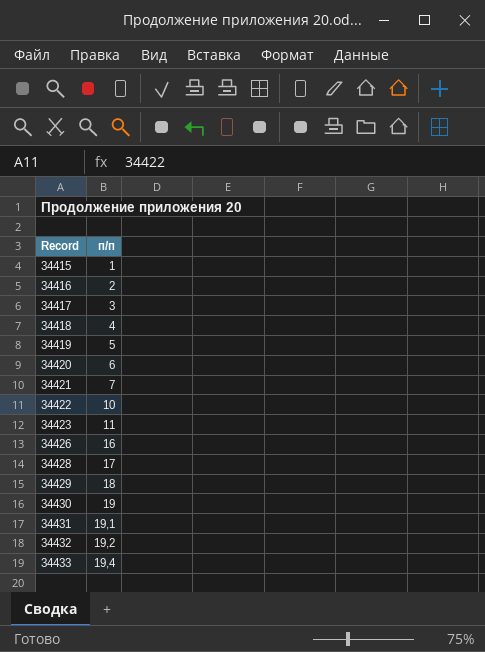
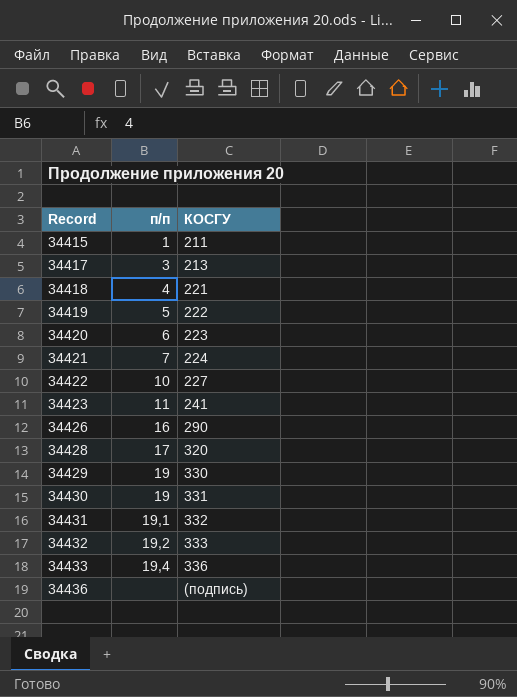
column КОСГУ | position: none -> 3
row 34416: 2 -> none
34429 | п/п: 18 -> 19
row 34436: none -> none | (подпись)

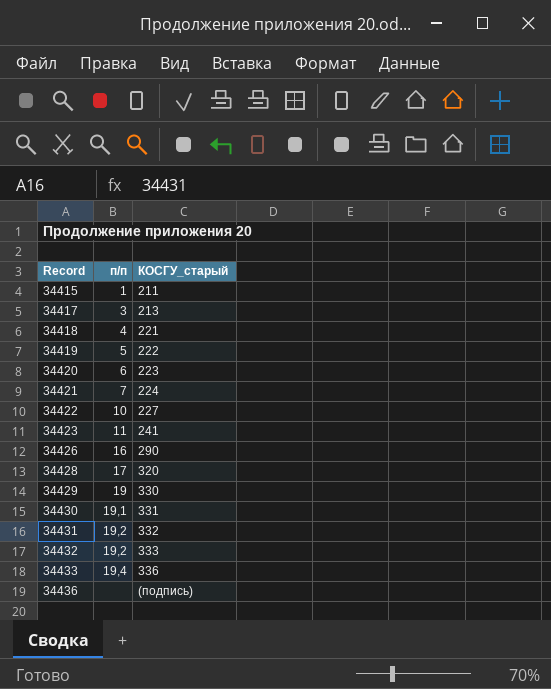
column name: КОСГУ -> КОСГУ_старый
34430 | п/п: 19 -> 19,1
34431 | п/п: 19,1 -> 19,2

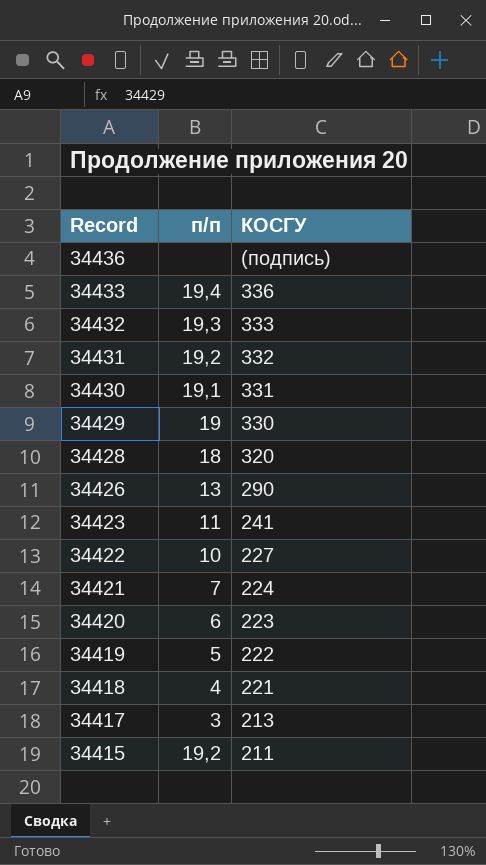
row order: Record ascending -> Record descending
column name: КОСГУ_старый -> КОСГУ
34432 | п/п: 19,2 -> 19,3
34428 | п/п: 17 -> 18
34426 | п/п: 16 -> 13
34415 | п/п: 1 -> 19,2

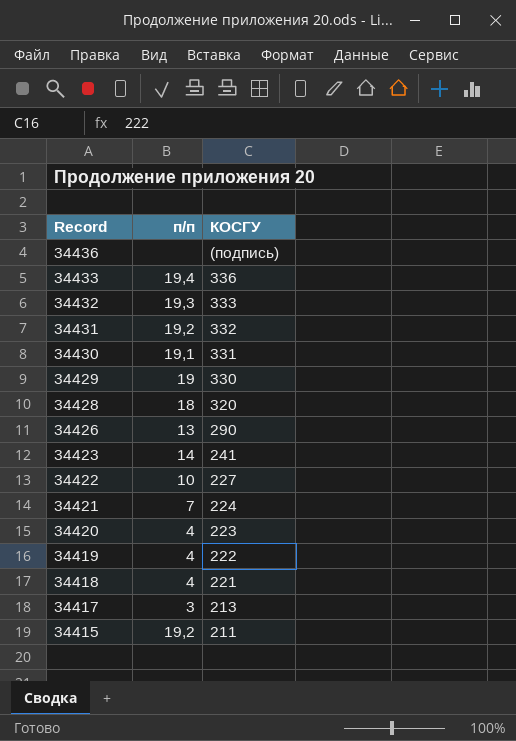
34423 | п/п: 11 -> 14
34420 | п/п: 6 -> 4
34419 | п/п: 5 -> 4

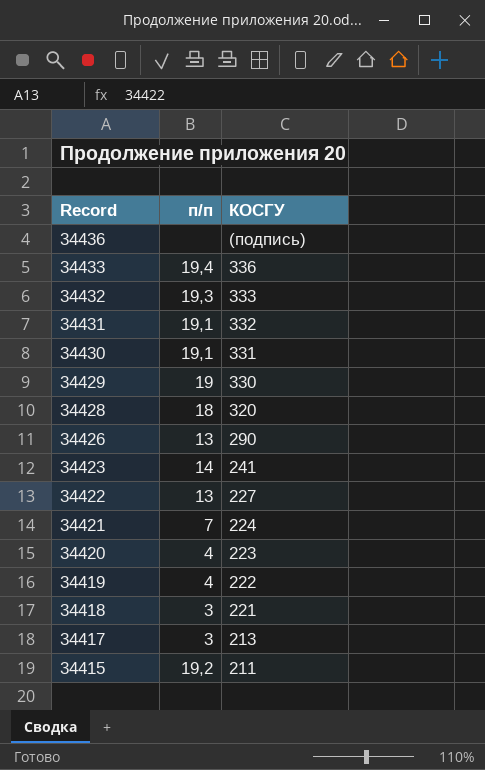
34431 | п/п: 19,2 -> 19,1
34422 | п/п: 10 -> 13
34418 | п/п: 4 -> 3

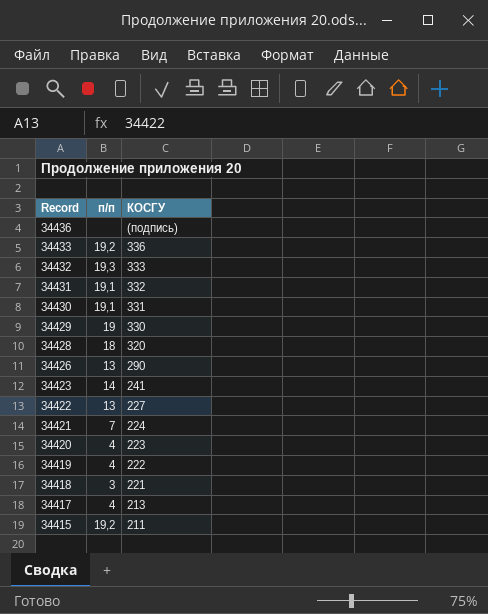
34433 | п/п: 19,4 -> 19,2
34417 | п/п: 3 -> 4

